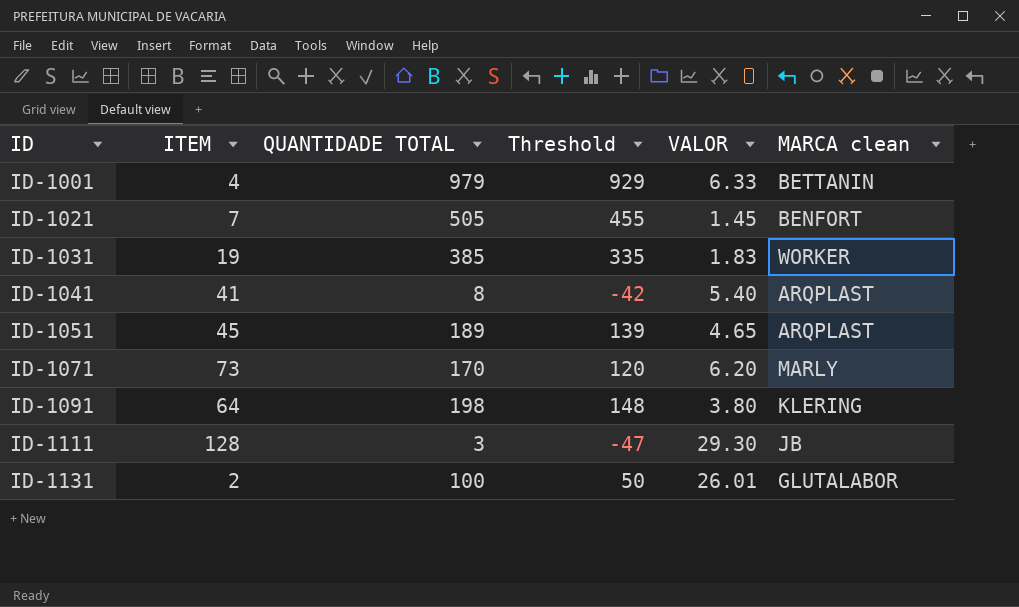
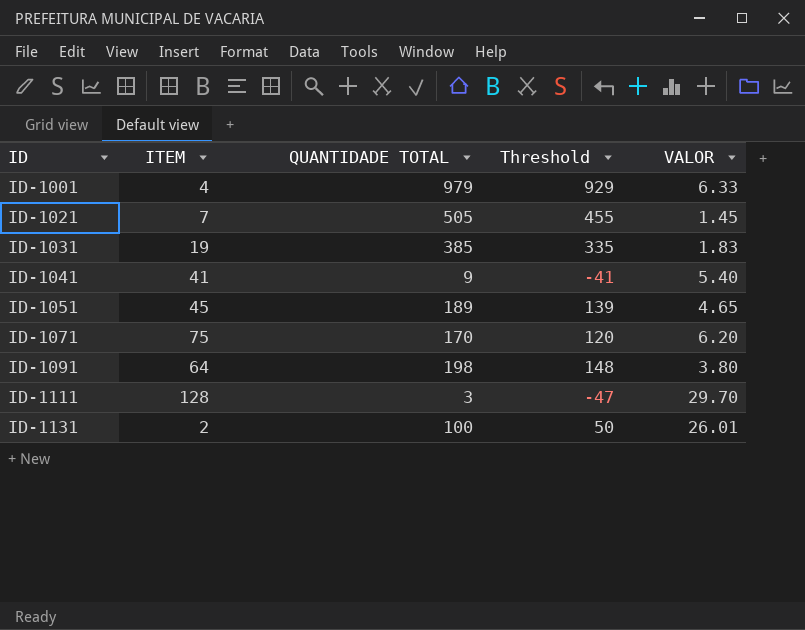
column MARCA clean | position: 6 -> none
ID-1041 | QUANTIDADE TOTAL: 8 -> 9
ID-1041 | Threshold: -42 -> -41
ID-1071 | ITEM: 73 -> 75
ID-1111 | VALOR: 29.30 -> 29.70

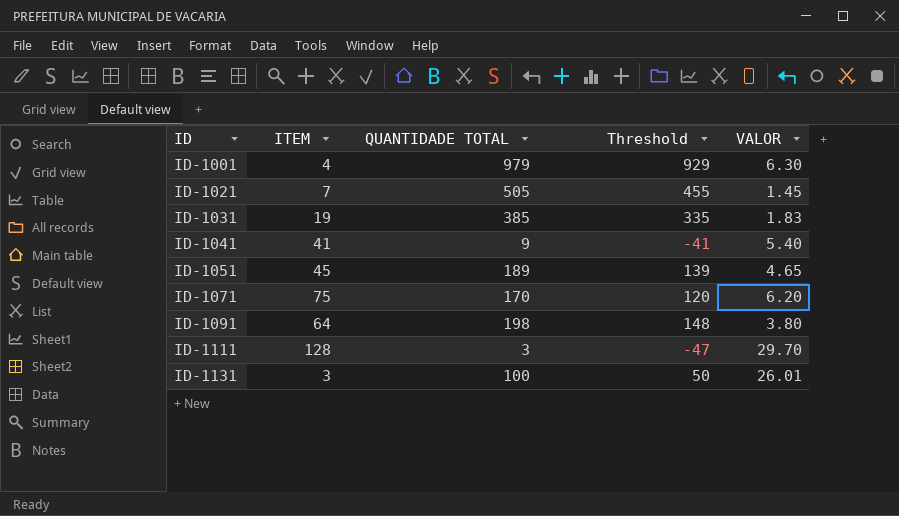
ID-1001 | VALOR: 6.33 -> 6.30
ID-1131 | ITEM: 2 -> 3

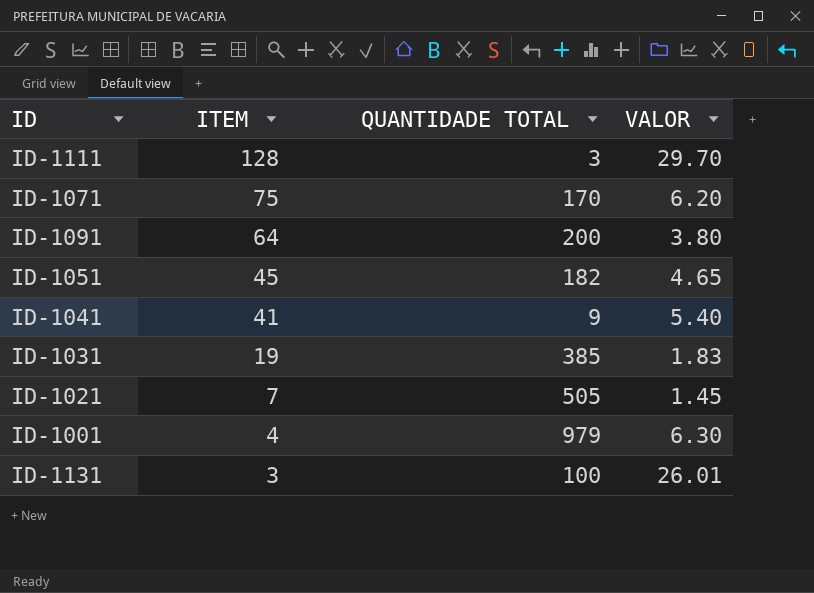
row order: ID ascending -> ITEM descending
column Threshold | formula: [QUANTIDADE TOTAL] - 50 -> none
ID-1091 | QUANTIDADE TOTAL: 198 -> 200
ID-1051 | QUANTIDADE TOTAL: 189 -> 182

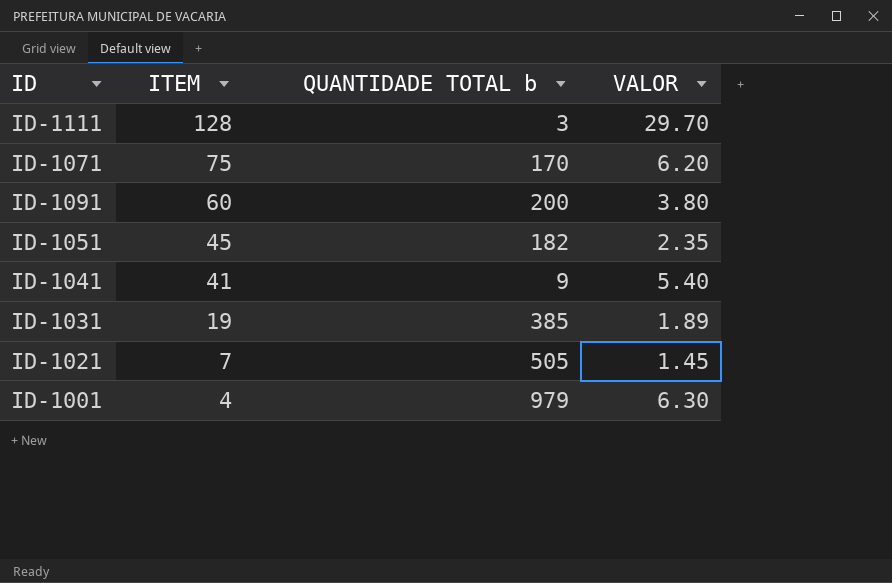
column name: QUANTIDADE TOTAL -> QUANTIDADE TOTAL b
row ID-1131: 3 | 100 | 26.01 -> none
ID-1091 | ITEM: 64 -> 60
ID-1051 | VALOR: 4.65 -> 2.35
ID-1031 | VALOR: 1.83 -> 1.89

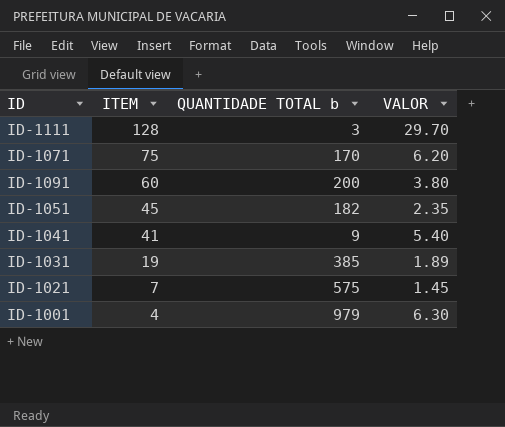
ID-1021 | QUANTIDADE TOTAL b: 505 -> 575

